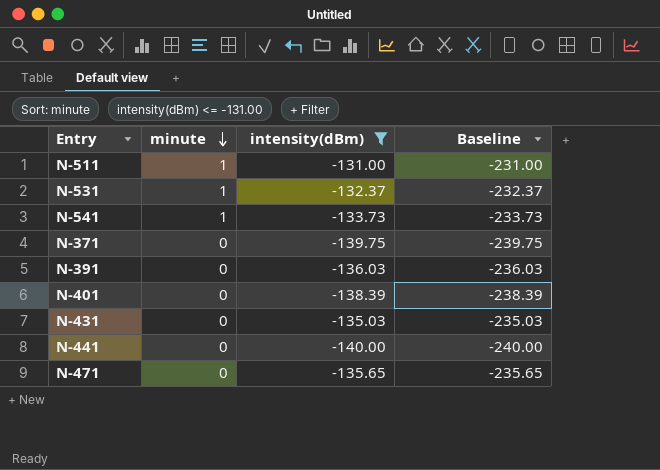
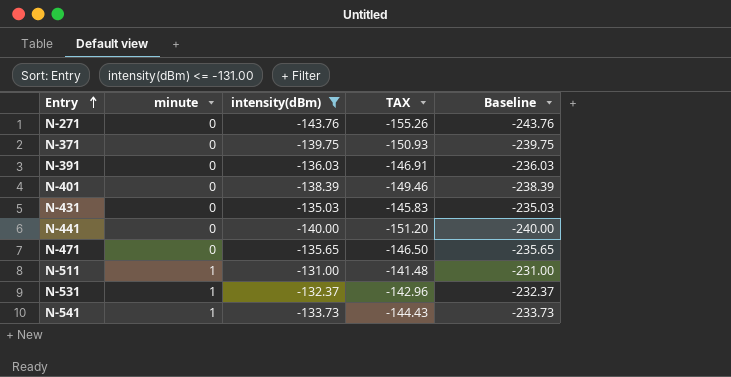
row order: minute descending -> Entry ascending
column TAX | formula: none -> [intensity(dBm)] * 1.08
row N-271: none -> 0 | -143.76 | -155.26 | -243.76

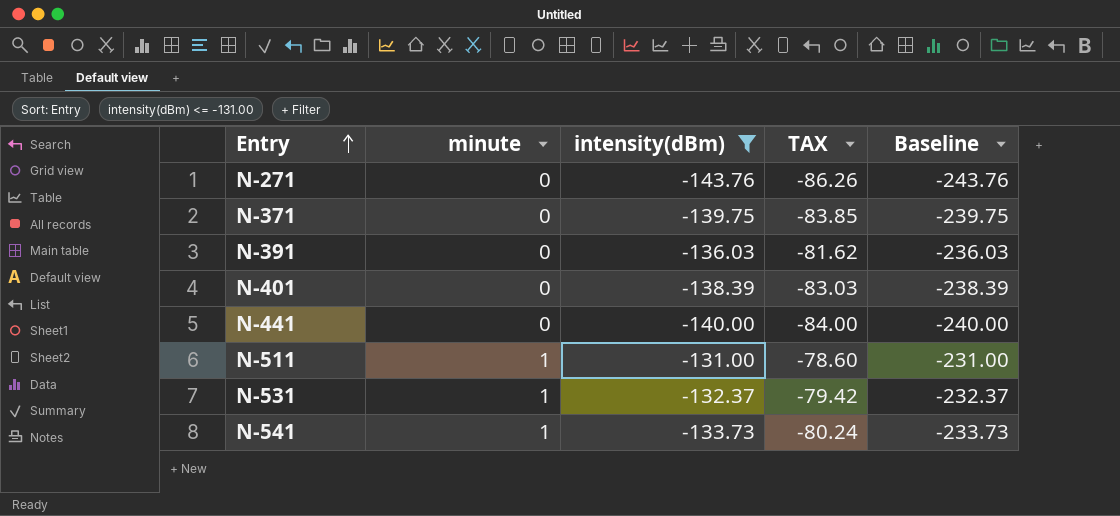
column TAX | formula: [intensity(dBm)] * 1.08 -> [intensity(dBm)] * 0.6
row N-431: 0 | -135.03 | -145.83 | -235.03 -> none
row N-471: 0 | -135.65 | -146.50 | -235.65 -> none

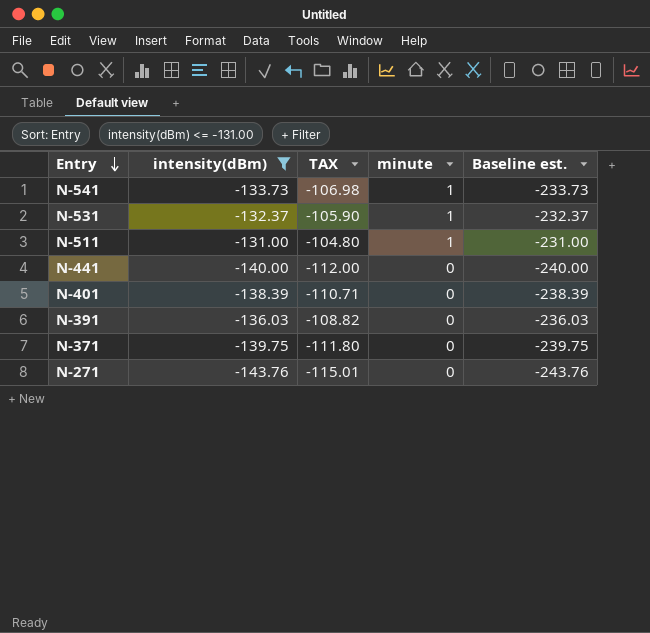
row order: Entry ascending -> Entry descending
column TAX | formula: [intensity(dBm)] * 0.6 -> [intensity(dBm)] * 0.8
column minute | position: 2 -> 4
column name: Baseline -> Baseline est.

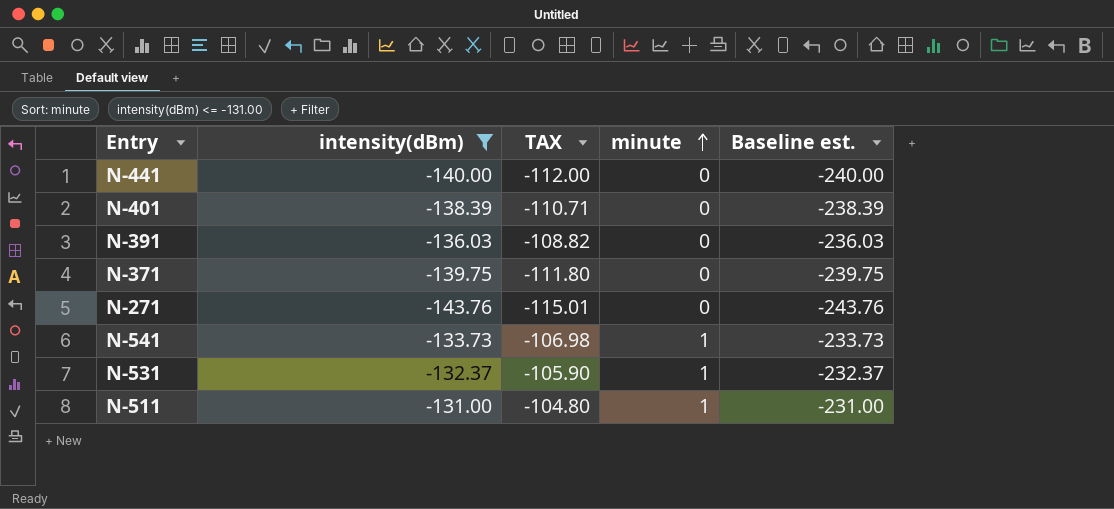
row order: Entry descending -> minute ascending

